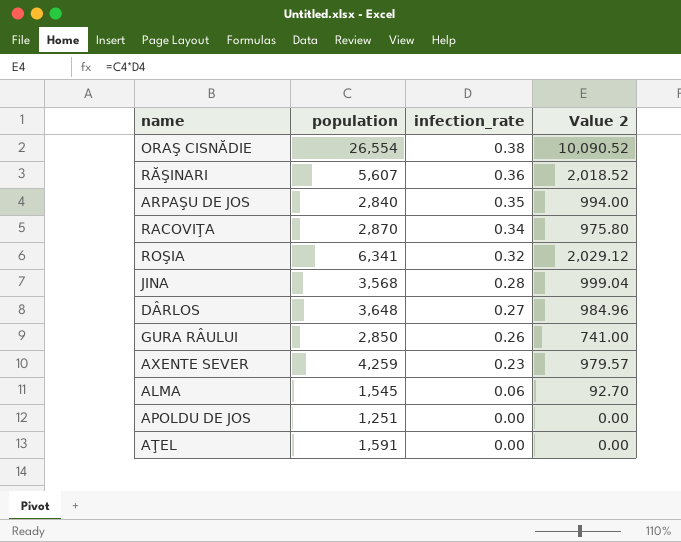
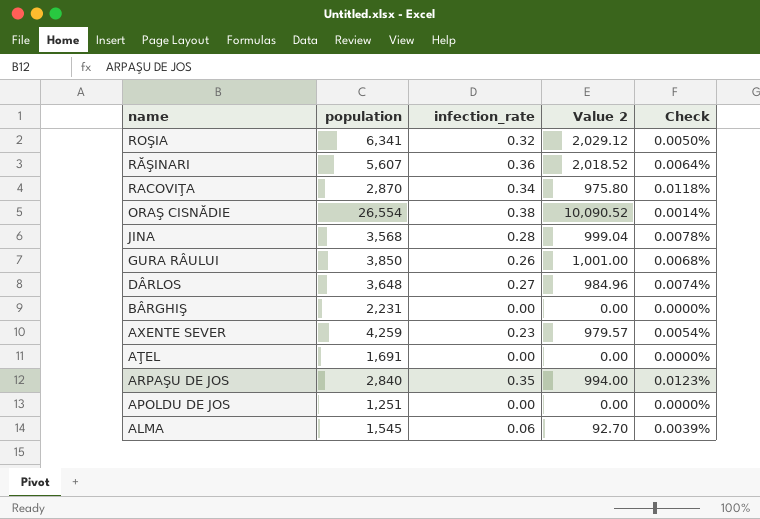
row order: infection_rate descending -> name descending
column Check | formula: none -> [infection_rate] / [population]
GURA RÂULUI | population: 2,850 -> 3,850
GURA RÂULUI | Value 2: 741.00 -> 1,001.00
row BÂRGHIŞ: none -> 2,231 | 0.00 | 0.00 | 0.0000%
AŢEL | population: 1,591 -> 1,691

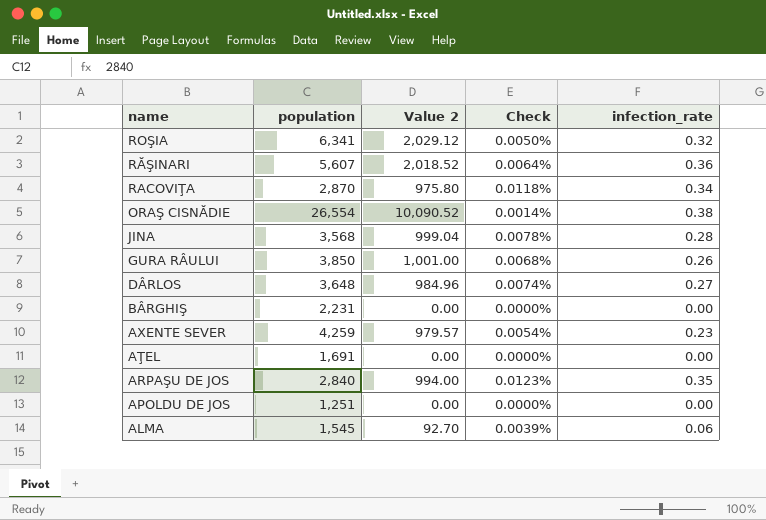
column infection_rate | position: 3 -> 5

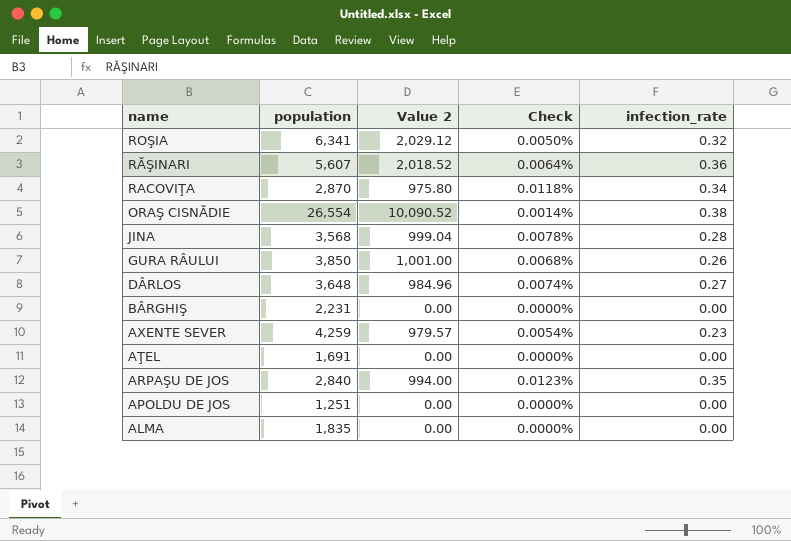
ALMA | population: 1,545 -> 1,835
ALMA | Value 2: 92.70 -> 0.00
ALMA | Check: 0.0039% -> 0.0000%
ALMA | infection_rate: 0.06 -> 0.00

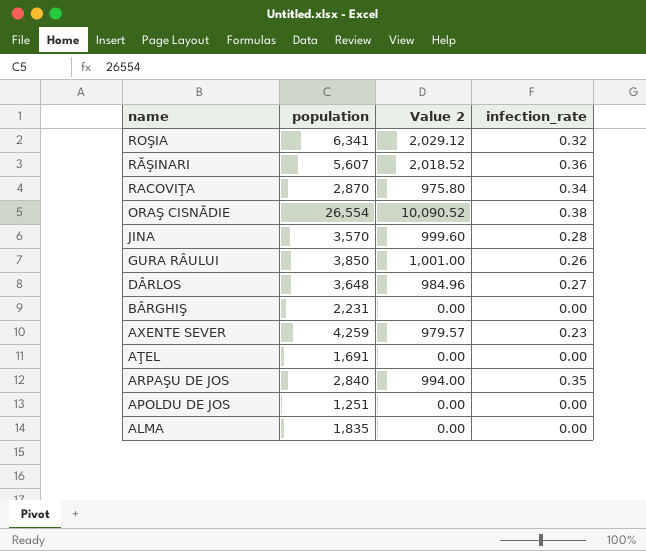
column Check | formula: [infection_rate] / [population] -> none
JINA | population: 3,568 -> 3,570
JINA | Value 2: 999.04 -> 999.60

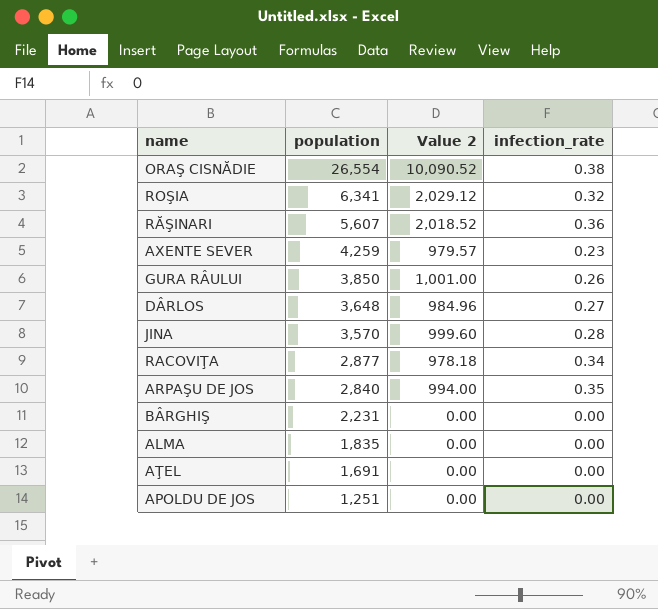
row order: name descending -> population descending
RACOVIŢA | population: 2,870 -> 2,877
RACOVIŢA | Value 2: 975.80 -> 978.18

